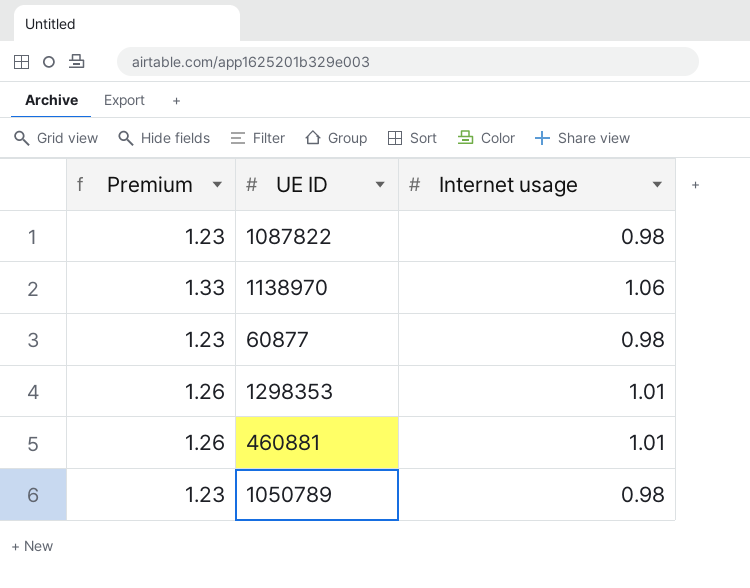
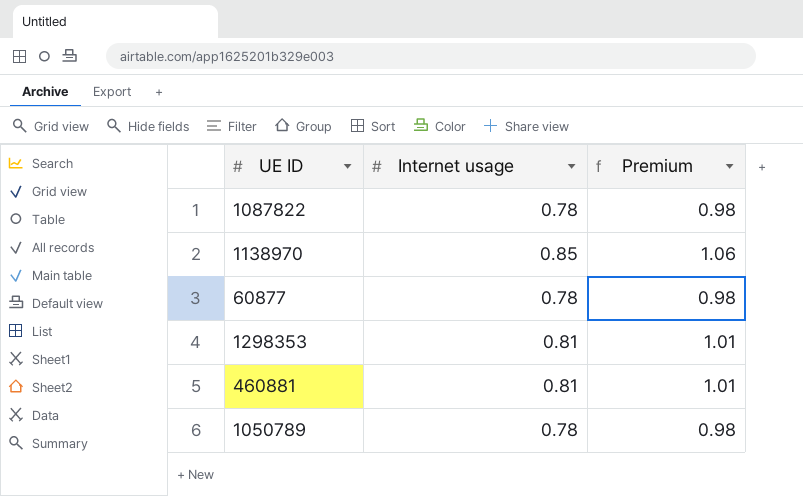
column Premium | position: 1 -> 3
1087822 | Internet usage: 0.98 -> 0.78
1087822 | Premium: 1.23 -> 0.98
1138970 | Internet usage: 1.06 -> 0.85
1138970 | Premium: 1.33 -> 1.06
60877 | Internet usage: 0.98 -> 0.78
60877 | Premium: 1.23 -> 0.98
1298353 | Internet usage: 1.01 -> 0.81
1298353 | Premium: 1.26 -> 1.01
460881 | Internet usage: 1.01 -> 0.81
460881 | Premium: 1.26 -> 1.01
1050789 | Internet usage: 0.98 -> 0.78
1050789 | Premium: 1.23 -> 0.98

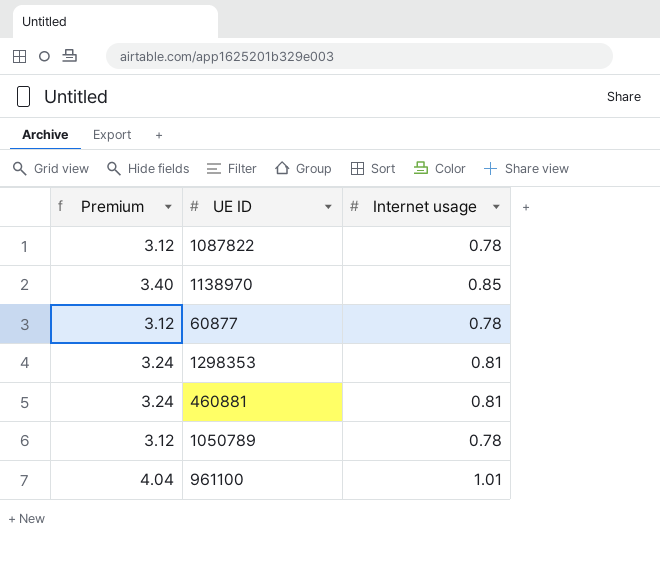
column Premium | formula: [Internet usage] * 1.25 -> [Internet usage] * 4
column Premium | position: 3 -> 1
row 961100: none -> 4.04 | 1.01

